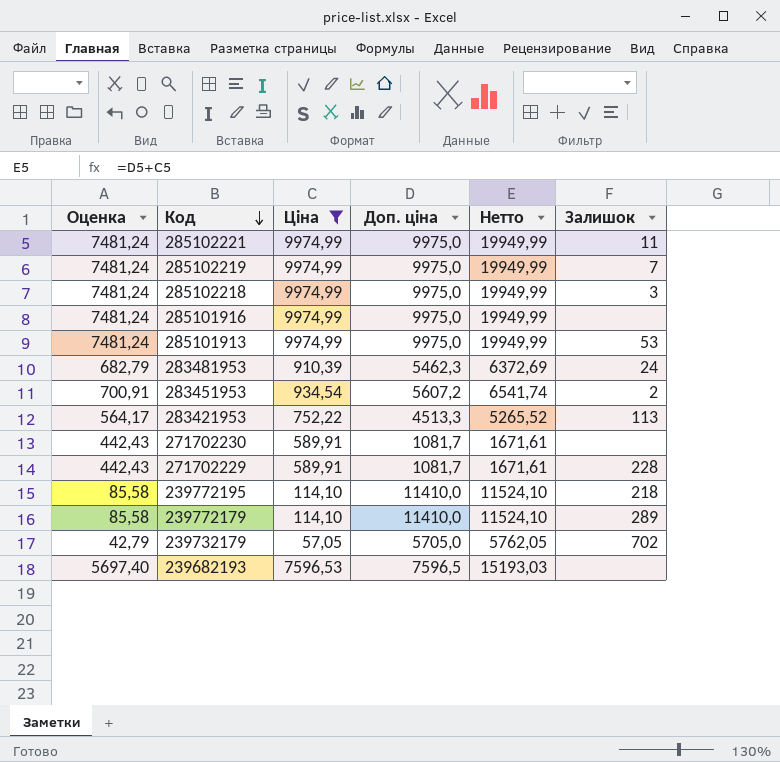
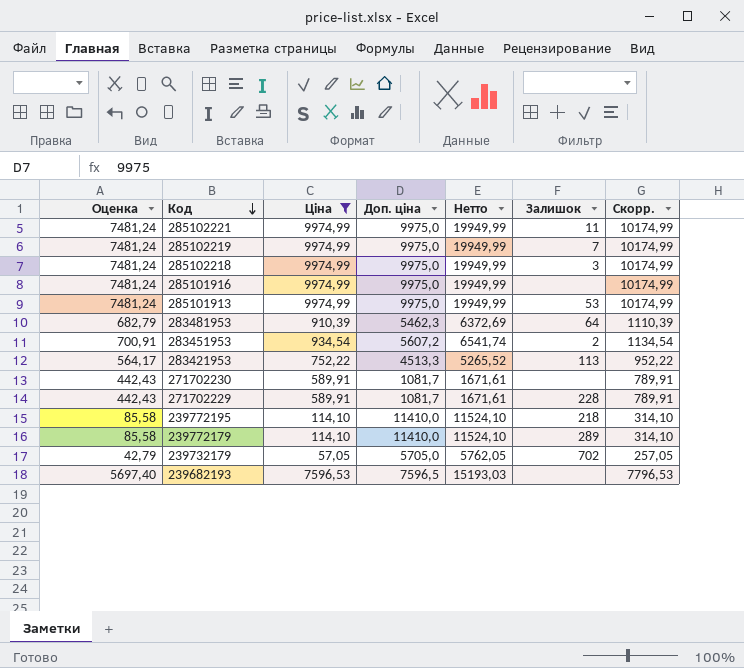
column Скорр. | formula: none -> [Ціна] + 200
283481953 | Залишок: 24 -> 64

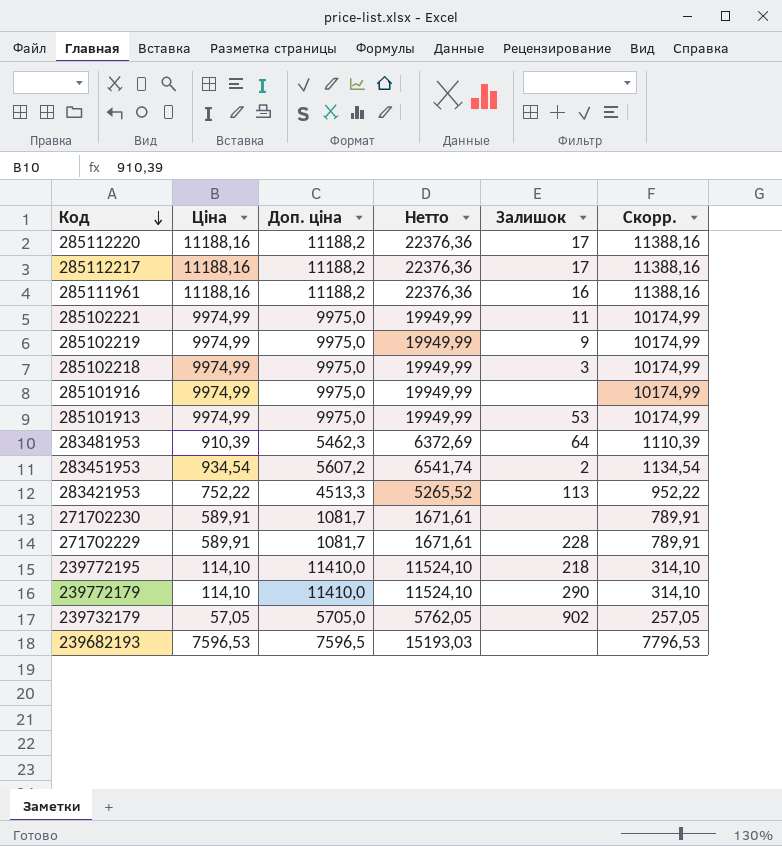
filter: Ціна != 11188,16 -> none
column Оценка | formula: [Ціна] * 0,75 -> none
285102219 | Залишок: 7 -> 9
239772179 | Залишок: 289 -> 290
239732179 | Залишок: 702 -> 902

